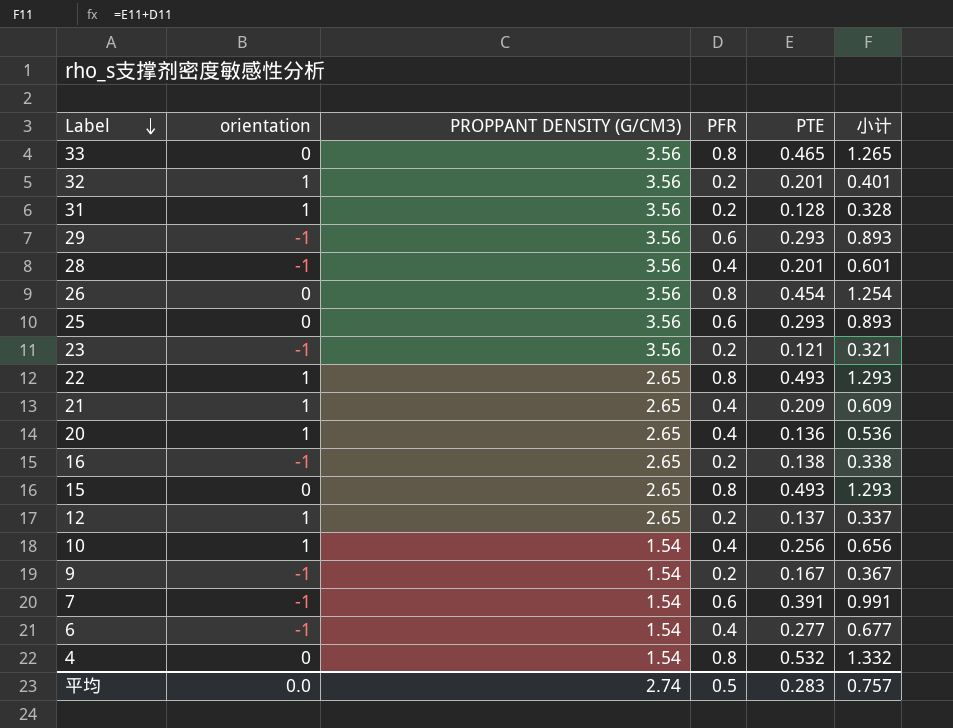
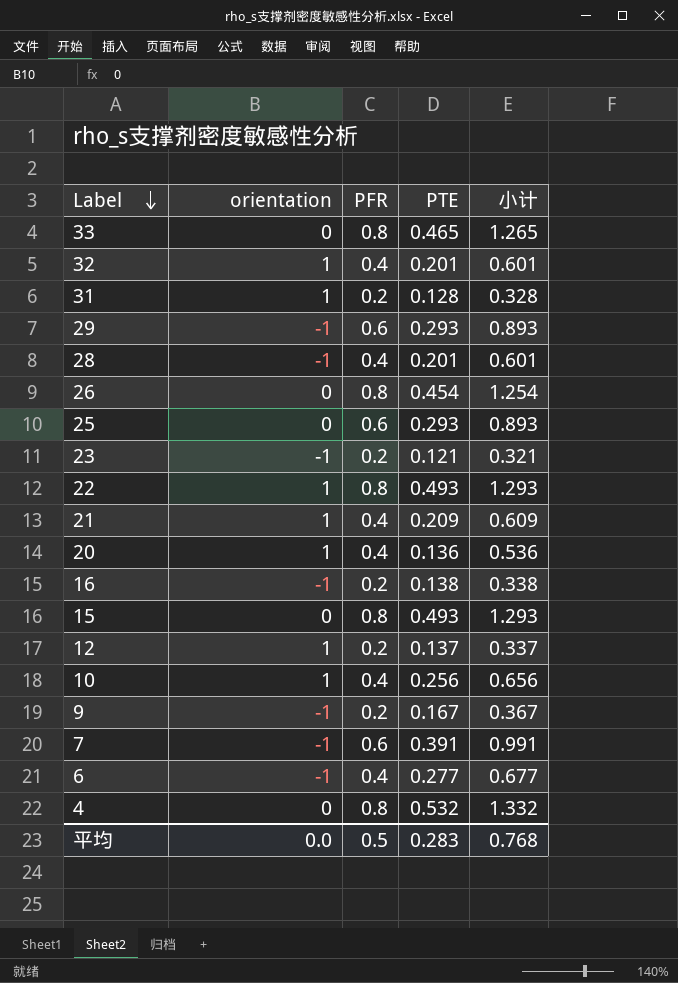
column PROPPANT DENSITY (G/CM3) | position: 3 -> none
32 | PFR: 0.2 -> 0.4
32 | 小计: 0.401 -> 0.601
平均 | 小计: 0.757 -> 0.768

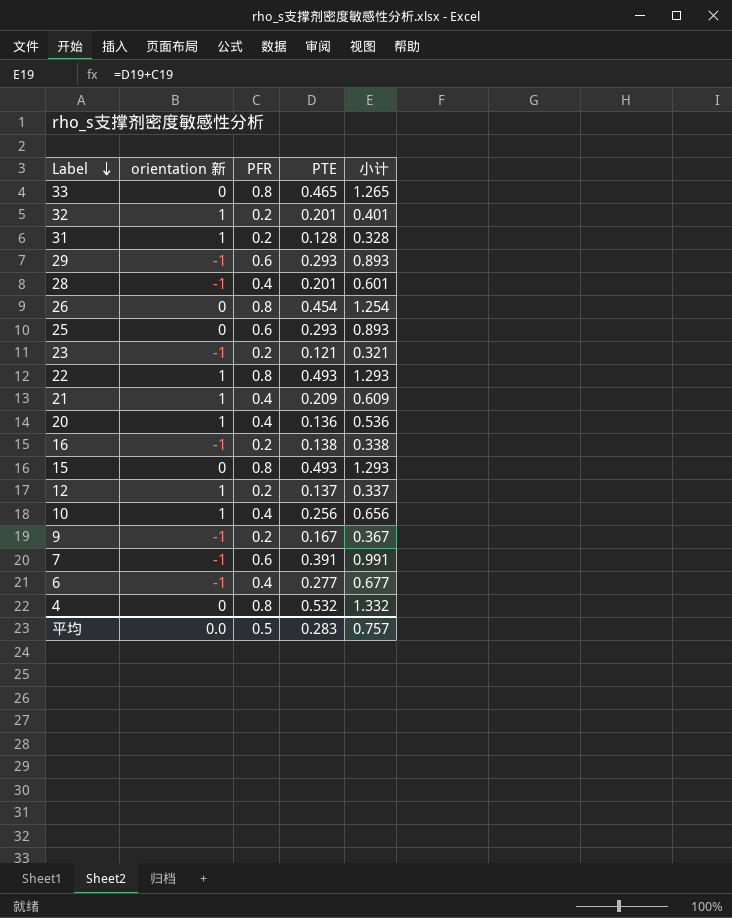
column name: orientation -> orientation 新
32 | PFR: 0.4 -> 0.2
32 | 小计: 0.601 -> 0.401
平均 | 小计: 0.768 -> 0.757

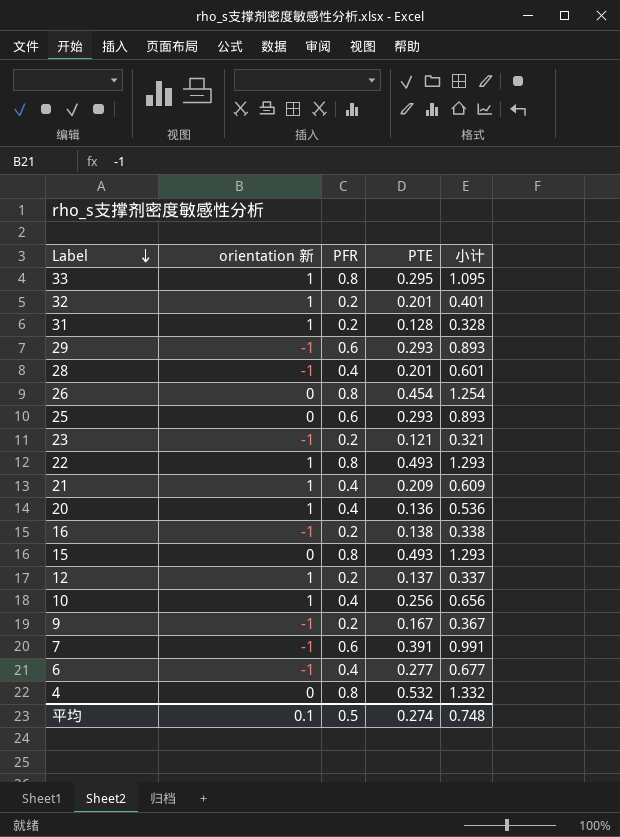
33 | orientation 新: 0 -> 1
33 | PTE: 0.465 -> 0.295
33 | 小计: 1.265 -> 1.095
平均 | orientation 新: 0.0 -> 0.1
平均 | PTE: 0.283 -> 0.274
平均 | 小计: 0.757 -> 0.748

